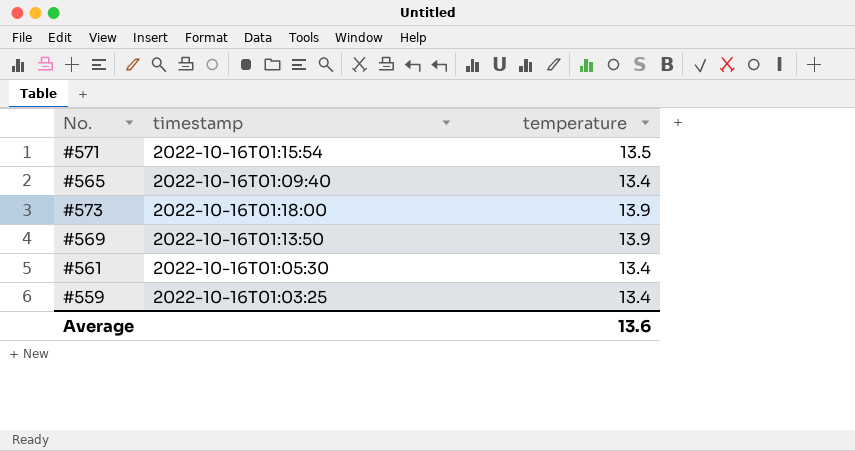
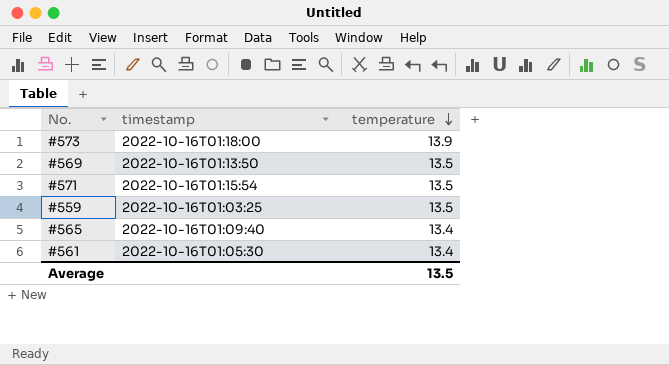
row order: none -> temperature descending
#569 | temperature: 13.9 -> 13.5
#559 | temperature: 13.4 -> 13.5
Average | temperature: 13.6 -> 13.5

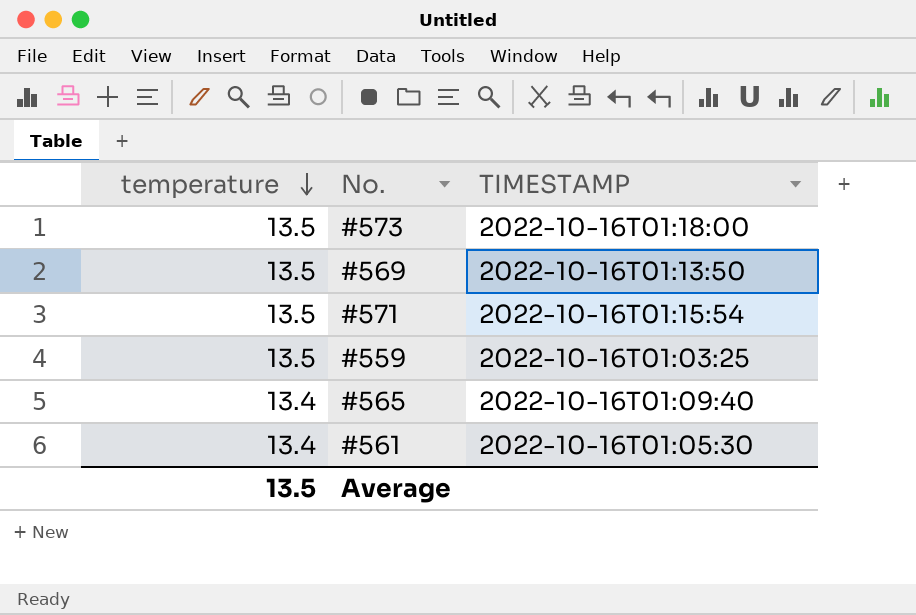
column temperature | position: 3 -> 1
column name: timestamp -> TIMESTAMP
#573 | temperature: 13.9 -> 13.5

